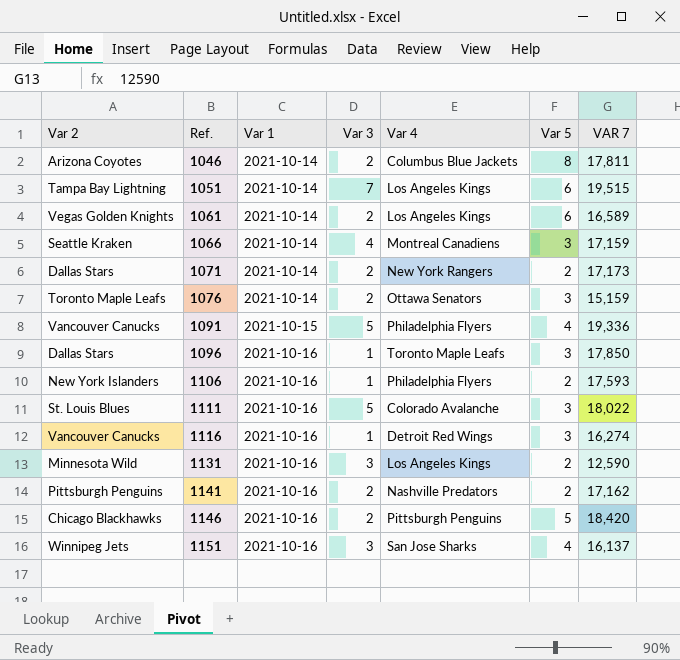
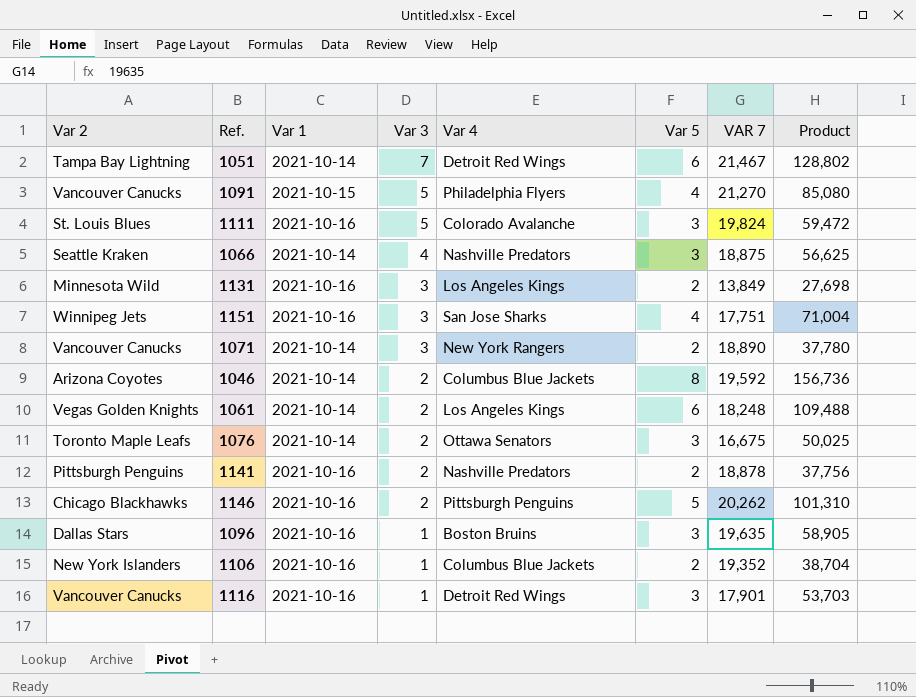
row order: Ref. ascending -> Var 3 descending
column Product | formula: none -> [Var 5] * [VAR 7]
1051 | Var 4: Los Angeles Kings -> Detroit Red Wings
1051 | VAR 7: 19,515 -> 21,467
1091 | VAR 7: 19,336 -> 21,270
1111 | VAR 7: 18,022 -> 19,824
1066 | Var 4: Montreal Canadiens -> Nashville Predators
1066 | VAR 7: 17,159 -> 18,875
1131 | VAR 7: 12,590 -> 13,849
1151 | VAR 7: 16,137 -> 17,751
1071 | Var 2: Dallas Stars -> Vancouver Canucks
1071 | Var 3: 2 -> 3
1071 | VAR 7: 17,173 -> 18,890
1046 | VAR 7: 17,811 -> 19,592
1061 | VAR 7: 16,589 -> 18,248
1076 | VAR 7: 15,159 -> 16,675
1141 | VAR 7: 17,162 -> 18,878
1146 | VAR 7: 18,420 -> 20,262
1096 | Var 4: Toronto Maple Leafs -> Boston Bruins
1096 | VAR 7: 17,850 -> 19,635
1106 | Var 4: Philadelphia Flyers -> Columbus Blue Jackets
1106 | VAR 7: 17,593 -> 19,352
1116 | VAR 7: 16,274 -> 17,901

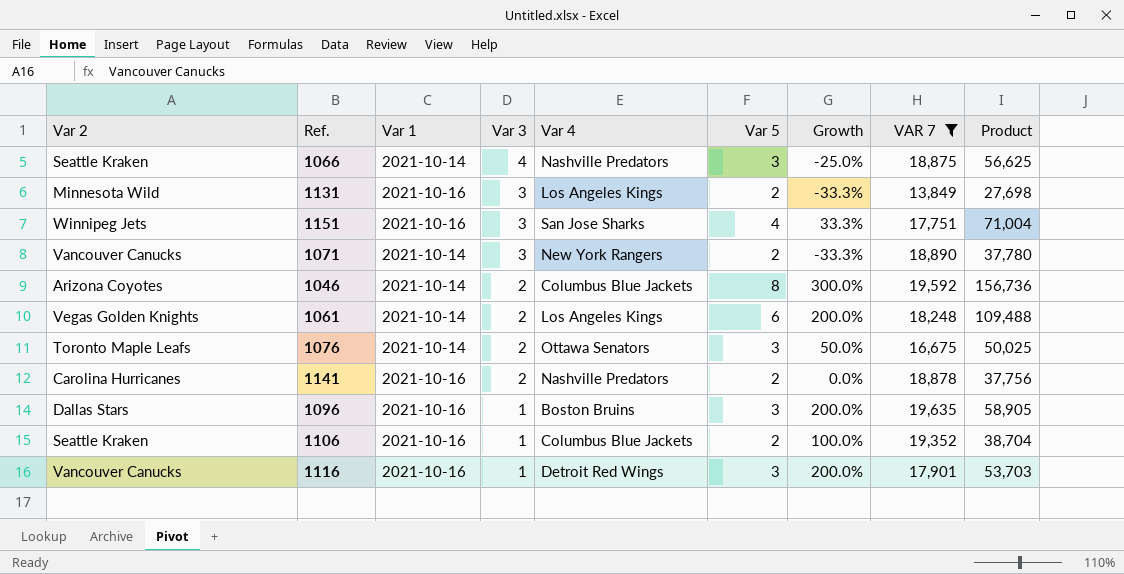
filter: none -> VAR 7 <= 19,635
column Growth | formula: none -> ([Var 5] - [Var 3]) / [Var 3]
1141 | Var 2: Pittsburgh Penguins -> Carolina Hurricanes
1106 | Var 2: New York Islanders -> Seattle Kraken

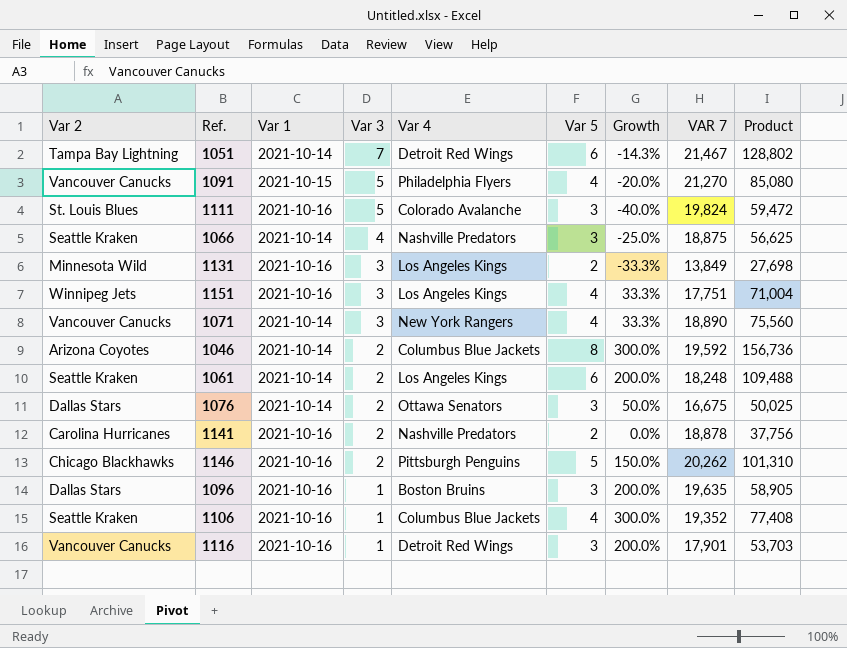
filter: VAR 7 <= 19,635 -> none
1151 | Var 4: San Jose Sharks -> Los Angeles Kings
1071 | Var 5: 2 -> 4
1071 | Growth: -33.3% -> 33.3%
1071 | Product: 37,780 -> 75,560
1061 | Var 2: Vegas Golden Knights -> Seattle Kraken
1076 | Var 2: Toronto Maple Leafs -> Dallas Stars
1106 | Var 5: 2 -> 4
1106 | Growth: 100.0% -> 300.0%
1106 | Product: 38,704 -> 77,408

